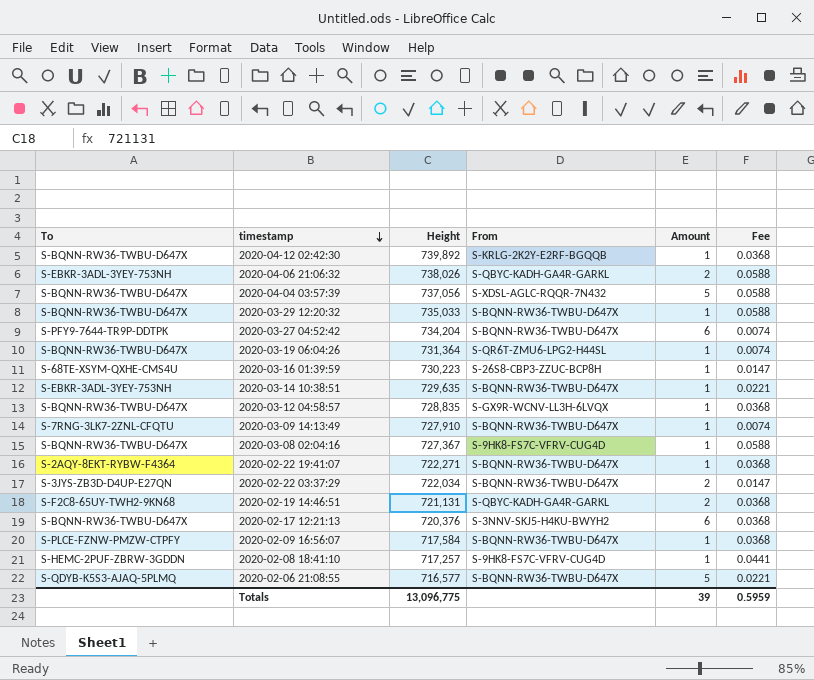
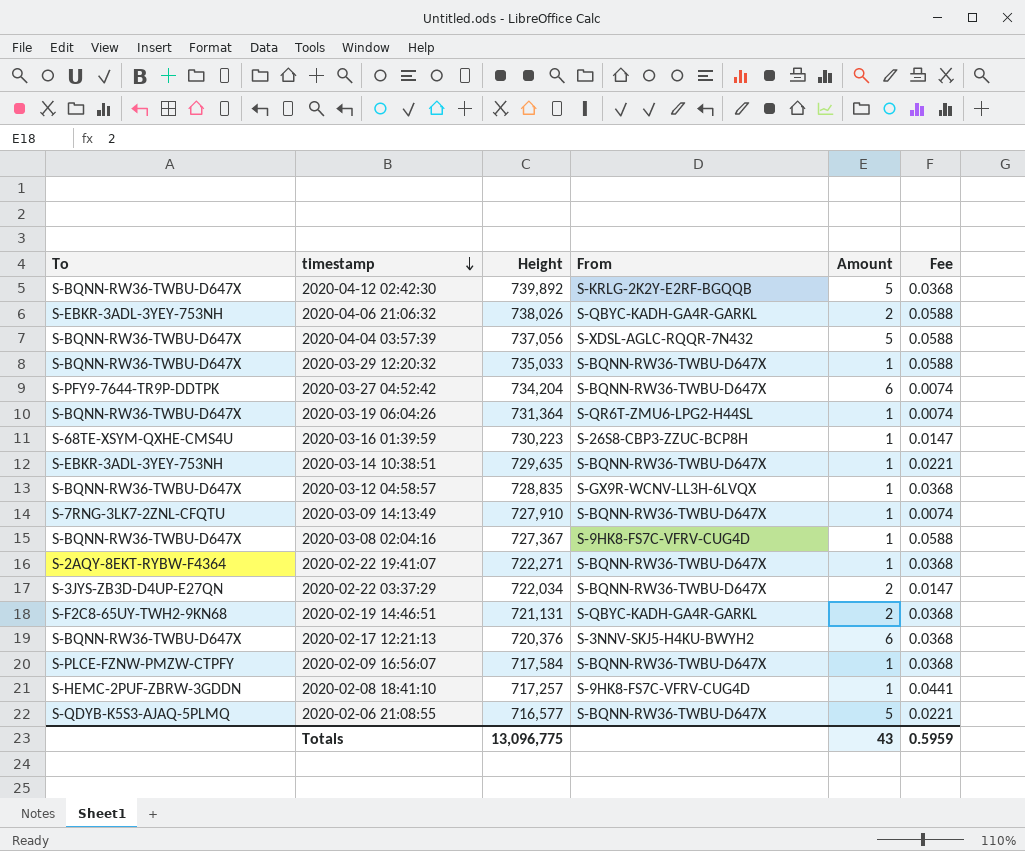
2020-04-12 02:42:30 | Amount: 1 -> 5
Totals | Amount: 39 -> 43

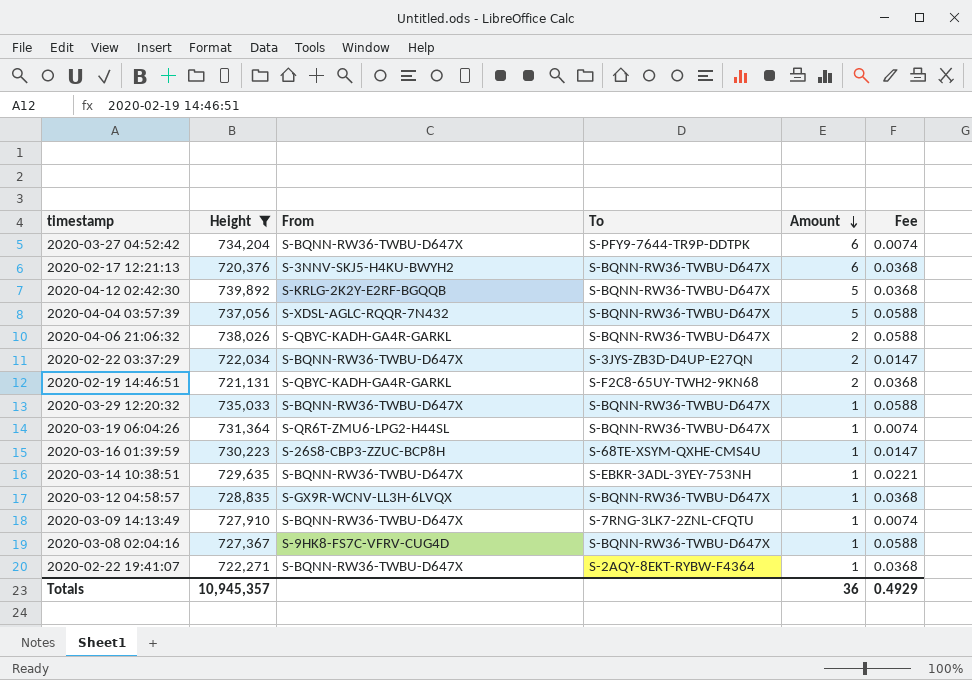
filter: none -> Height >= 720,376
row order: timestamp descending -> Amount descending
column To | position: 1 -> 4
2020-04-06 21:06:32 | To: S-EBKR-3ADL-3YEY-753NH -> S-BQNN-RW36-TWBU-D647X
Totals | Height: 13,096,775 -> 10,945,357
Totals | Amount: 43 -> 36
Totals | Fee: 0.5959 -> 0.4929

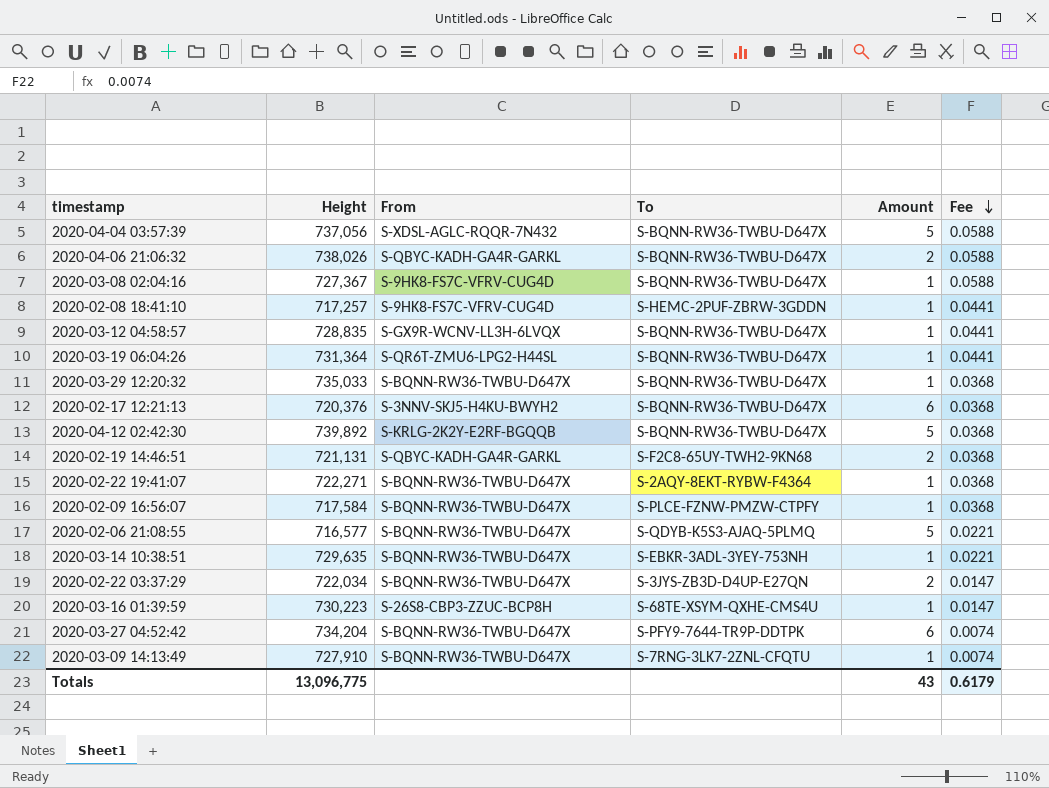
filter: Height >= 720,376 -> none
row order: Amount descending -> Fee descending
2020-03-12 04:58:57 | Fee: 0.0368 -> 0.0441
2020-03-19 06:04:26 | Fee: 0.0074 -> 0.0441
2020-03-29 12:20:32 | Fee: 0.0588 -> 0.0368
Totals | Height: 10,945,357 -> 13,096,775
Totals | Amount: 36 -> 43
Totals | Fee: 0.4929 -> 0.6179

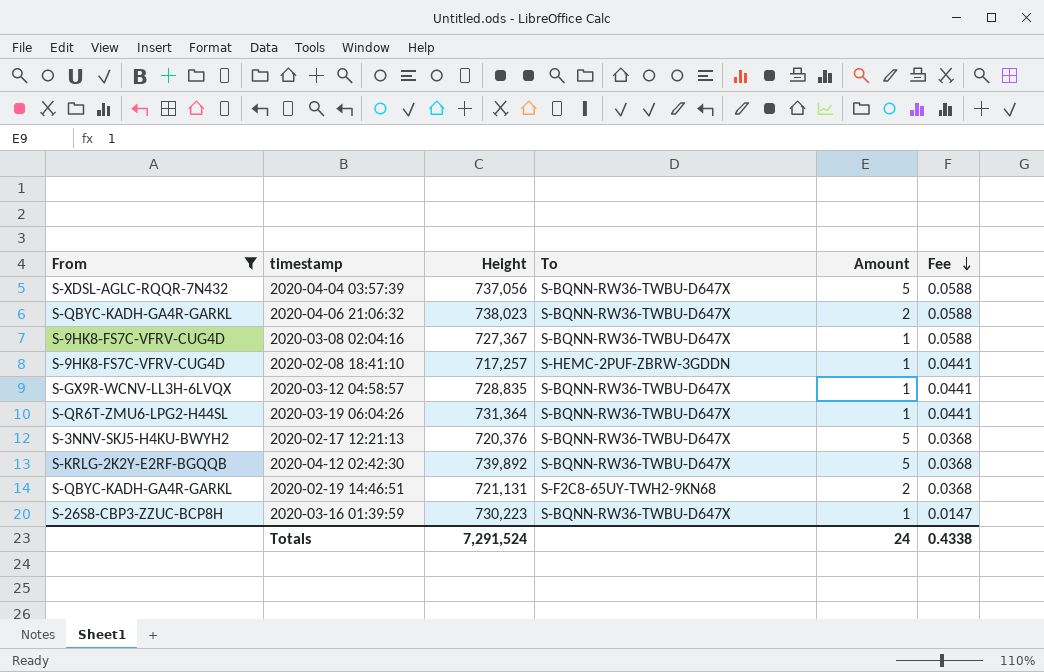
filter: none -> From != S-BQNN-RW36-TWBU-D647X
column From | position: 3 -> 1
2020-04-06 21:06:32 | Height: 738,026 -> 738,023
2020-02-17 12:21:13 | Amount: 6 -> 5
2020-03-16 01:39:59 | To: S-68TE-XSYM-QXHE-CMS4U -> S-BQNN-RW36-TWBU-D647X
Totals | Height: 13,096,775 -> 7,291,524
Totals | Amount: 43 -> 24
Totals | Fee: 0.6179 -> 0.4338

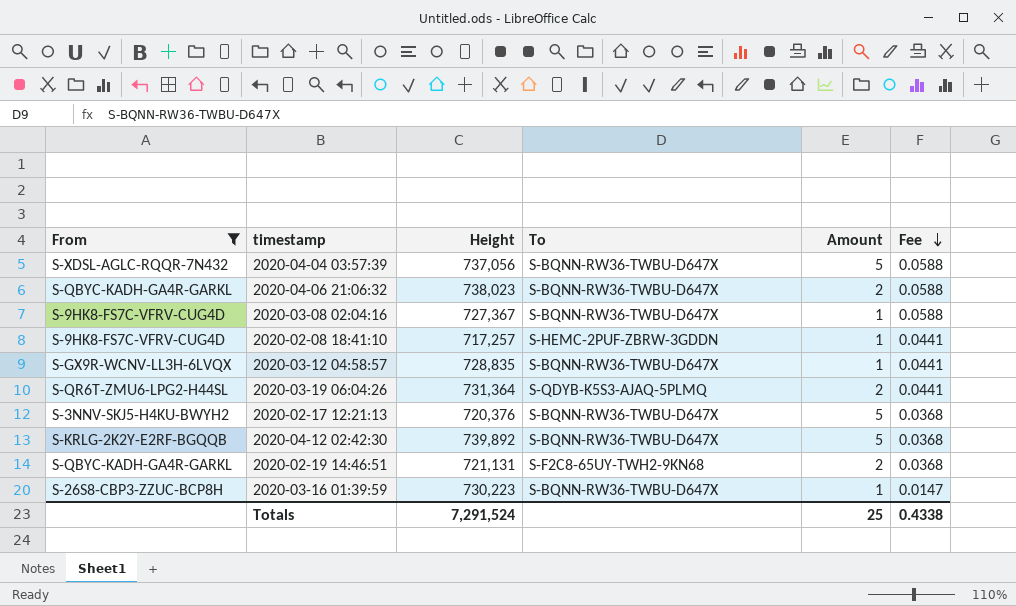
2020-03-19 06:04:26 | To: S-BQNN-RW36-TWBU-D647X -> S-QDYB-K5S3-AJAQ-5PLMQ
2020-03-19 06:04:26 | Amount: 1 -> 2
Totals | Amount: 24 -> 25

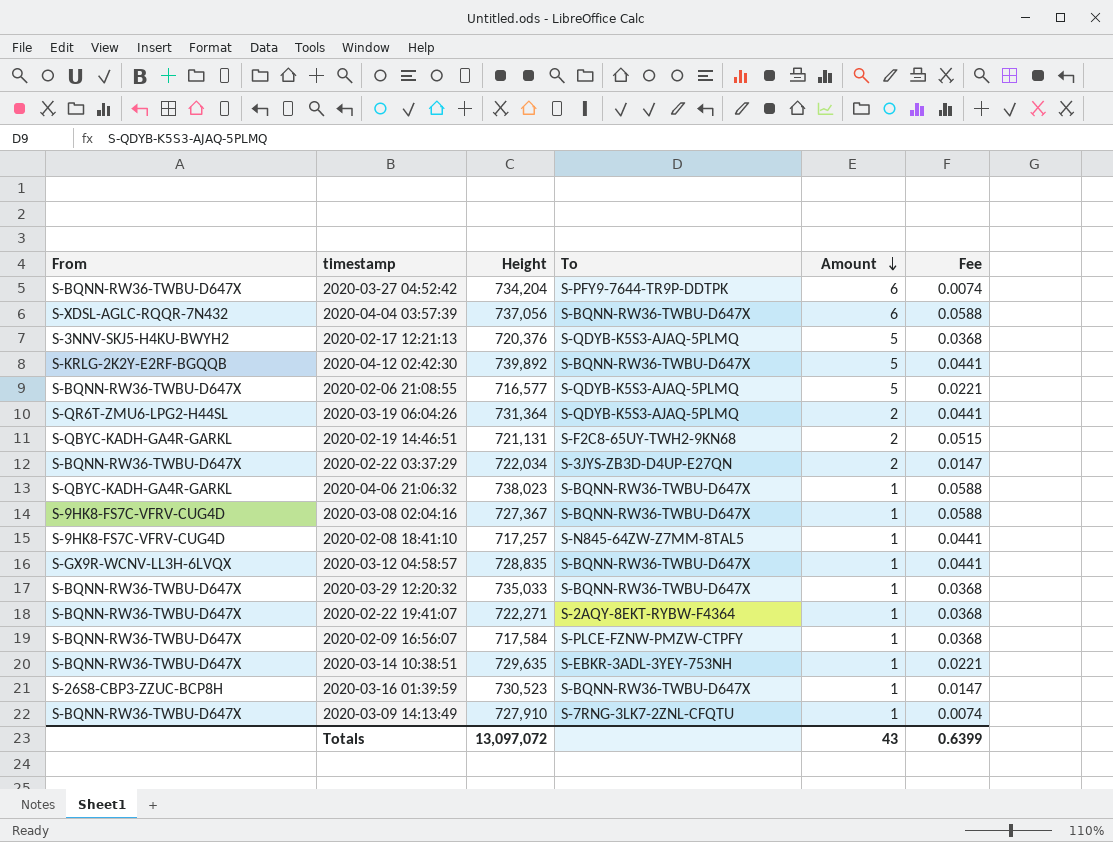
filter: From != S-BQNN-RW36-TWBU-D647X -> none
row order: Fee descending -> Amount descending
2020-04-04 03:57:39 | Amount: 5 -> 6
2020-02-17 12:21:13 | To: S-BQNN-RW36-TWBU-D647X -> S-QDYB-K5S3-AJAQ-5PLMQ
2020-04-12 02:42:30 | Fee: 0.0368 -> 0.0441
2020-02-19 14:46:51 | Fee: 0.0368 -> 0.0515
2020-04-06 21:06:32 | Amount: 2 -> 1
2020-02-08 18:41:10 | To: S-HEMC-2PUF-ZBRW-3GDDN -> S-N845-64ZW-Z7MM-8TAL5
2020-03-16 01:39:59 | Height: 730,223 -> 730,523
Totals | Height: 7,291,524 -> 13,097,072
Totals | Amount: 25 -> 43
Totals | Fee: 0.4338 -> 0.6399

